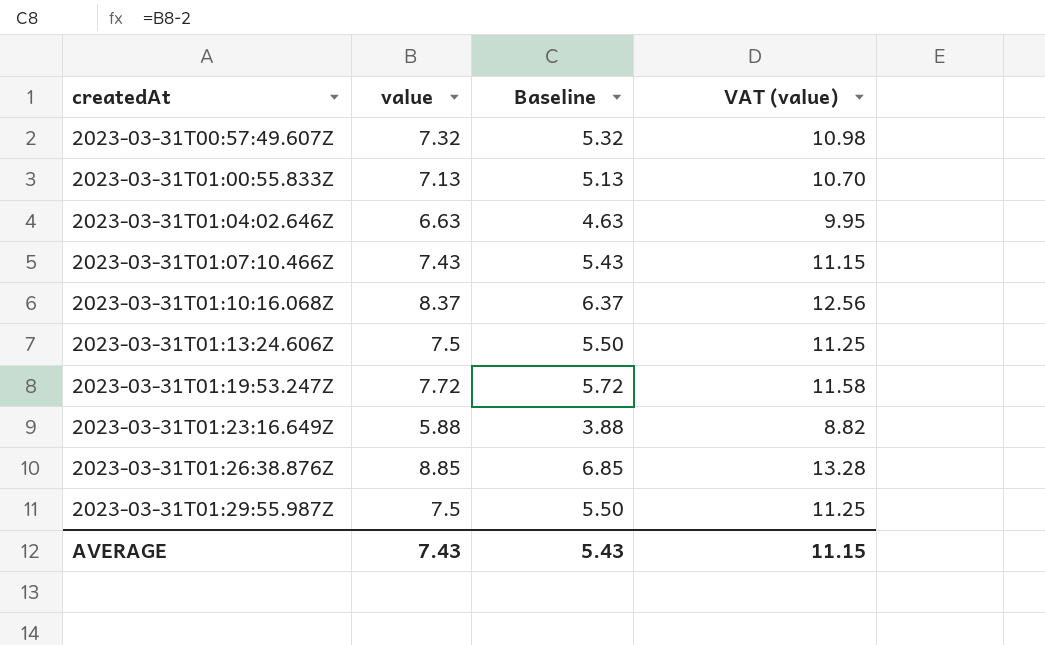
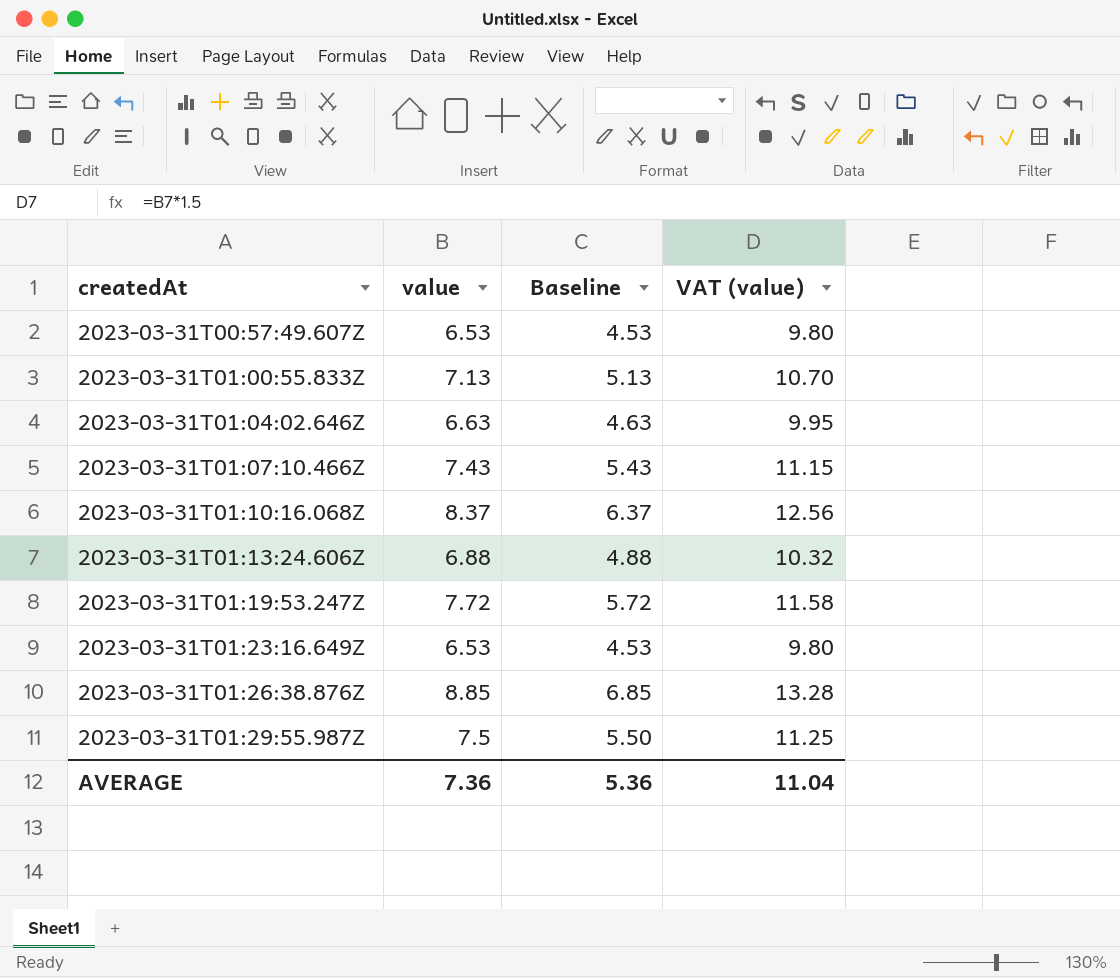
2023-03-31T00:57:49.607Z | value: 7.32 -> 6.53
2023-03-31T00:57:49.607Z | Baseline: 5.32 -> 4.53
2023-03-31T00:57:49.607Z | VAT (value): 10.98 -> 9.80
2023-03-31T01:13:24.606Z | value: 7.5 -> 6.88
2023-03-31T01:13:24.606Z | Baseline: 5.50 -> 4.88
2023-03-31T01:13:24.606Z | VAT (value): 11.25 -> 10.32
2023-03-31T01:23:16.649Z | value: 5.88 -> 6.53
2023-03-31T01:23:16.649Z | Baseline: 3.88 -> 4.53
2023-03-31T01:23:16.649Z | VAT (value): 8.82 -> 9.80
AVERAGE | value: 7.43 -> 7.36
AVERAGE | Baseline: 5.43 -> 5.36
AVERAGE | VAT (value): 11.15 -> 11.04

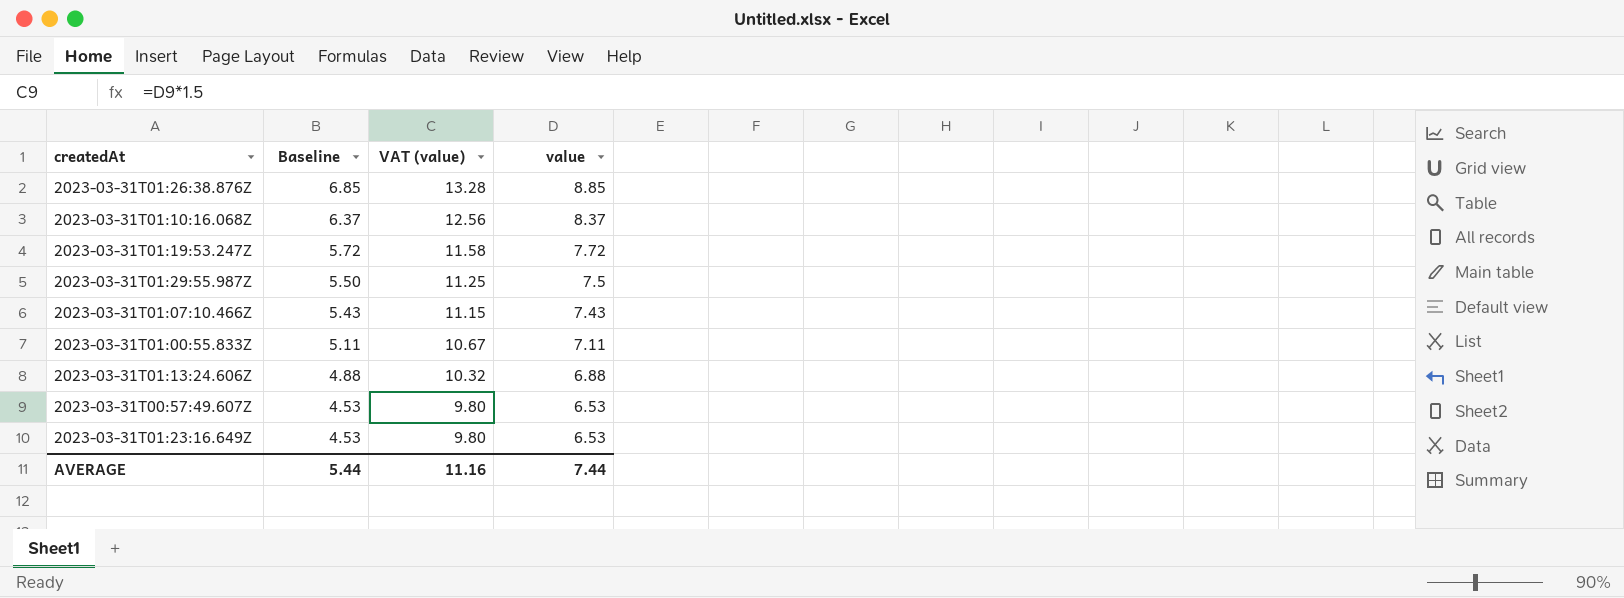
row order: createdAt ascending -> Baseline descending
column value | position: 2 -> 4
row 2023-03-31T01:04:02.646Z: 6.63 | 4.63 | 9.95 -> none
2023-03-31T01:00:55.833Z | Baseline: 5.13 -> 5.11
2023-03-31T01:00:55.833Z | VAT (value): 10.70 -> 10.67
2023-03-31T01:00:55.833Z | value: 7.13 -> 7.11
AVERAGE | Baseline: 5.36 -> 5.44
AVERAGE | VAT (value): 11.04 -> 11.16
AVERAGE | value: 7.36 -> 7.44

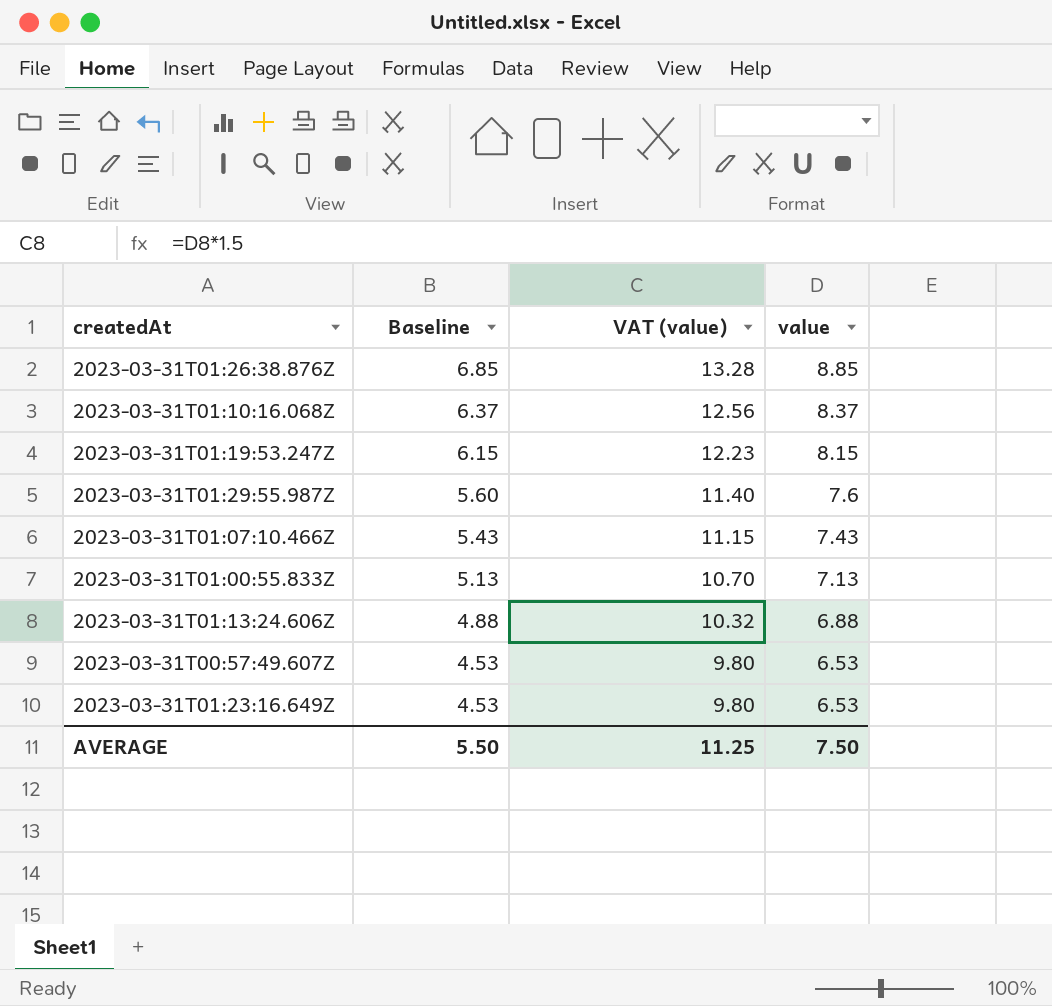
2023-03-31T01:19:53.247Z | Baseline: 5.72 -> 6.15
2023-03-31T01:19:53.247Z | VAT (value): 11.58 -> 12.23
2023-03-31T01:19:53.247Z | value: 7.72 -> 8.15
2023-03-31T01:29:55.987Z | Baseline: 5.50 -> 5.60
2023-03-31T01:29:55.987Z | VAT (value): 11.25 -> 11.40
2023-03-31T01:29:55.987Z | value: 7.5 -> 7.6
2023-03-31T01:00:55.833Z | Baseline: 5.11 -> 5.13
2023-03-31T01:00:55.833Z | VAT (value): 10.67 -> 10.70
2023-03-31T01:00:55.833Z | value: 7.11 -> 7.13
AVERAGE | Baseline: 5.44 -> 5.50
AVERAGE | VAT (value): 11.16 -> 11.25
AVERAGE | value: 7.44 -> 7.50

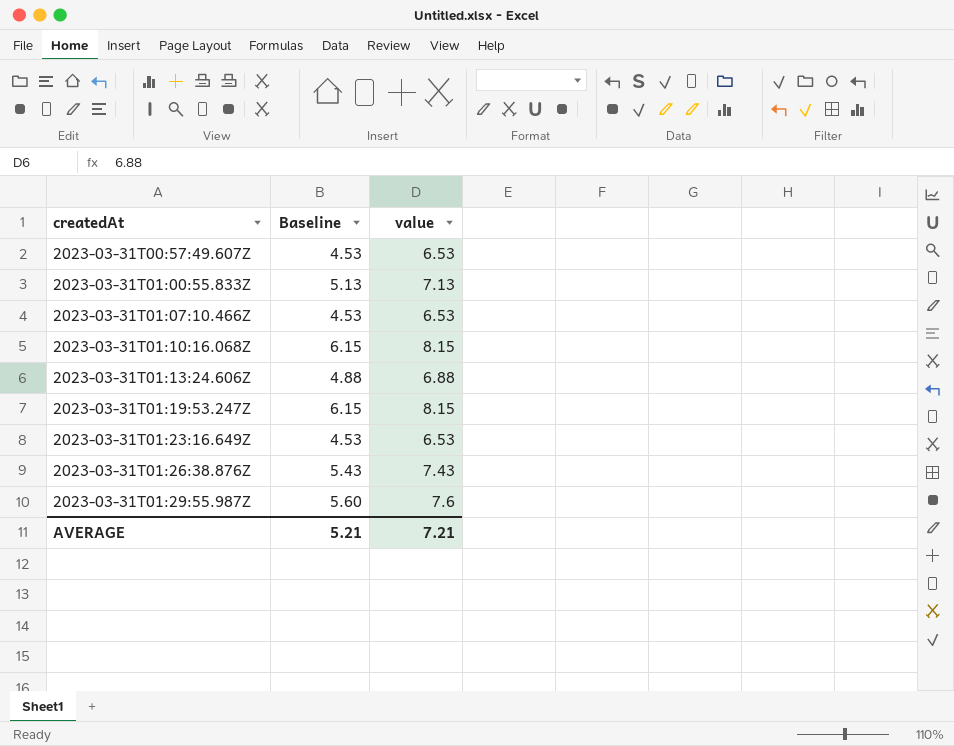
row order: Baseline descending -> createdAt ascending
column VAT (value) | formula: [value] * 1.5 -> none
2023-03-31T01:07:10.466Z | Baseline: 5.43 -> 4.53
2023-03-31T01:07:10.466Z | value: 7.43 -> 6.53
2023-03-31T01:10:16.068Z | Baseline: 6.37 -> 6.15
2023-03-31T01:10:16.068Z | value: 8.37 -> 8.15
2023-03-31T01:26:38.876Z | Baseline: 6.85 -> 5.43
2023-03-31T01:26:38.876Z | value: 8.85 -> 7.43
AVERAGE | Baseline: 5.50 -> 5.21
AVERAGE | value: 7.50 -> 7.21

